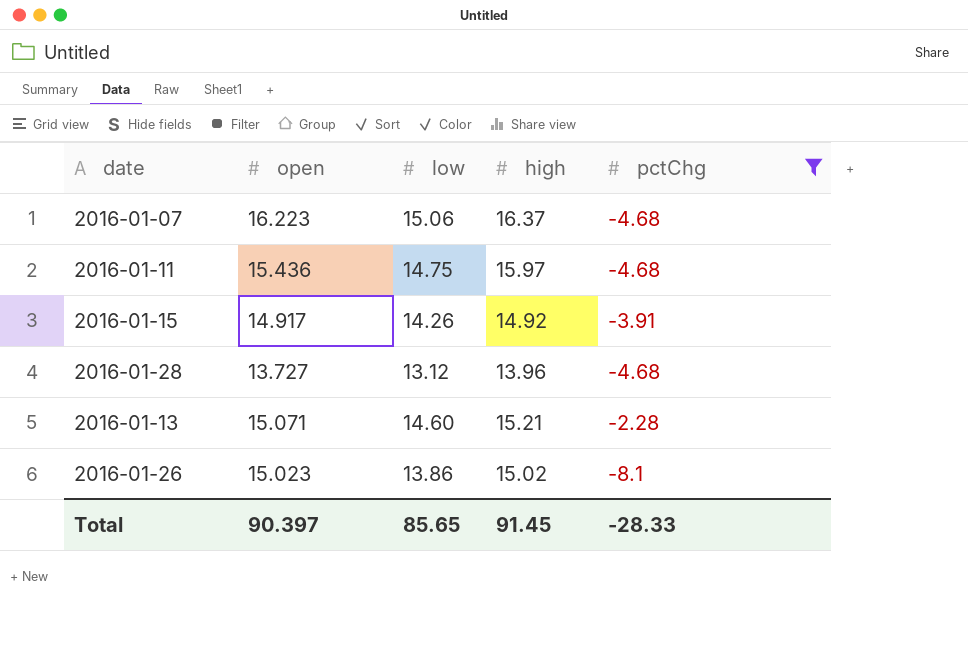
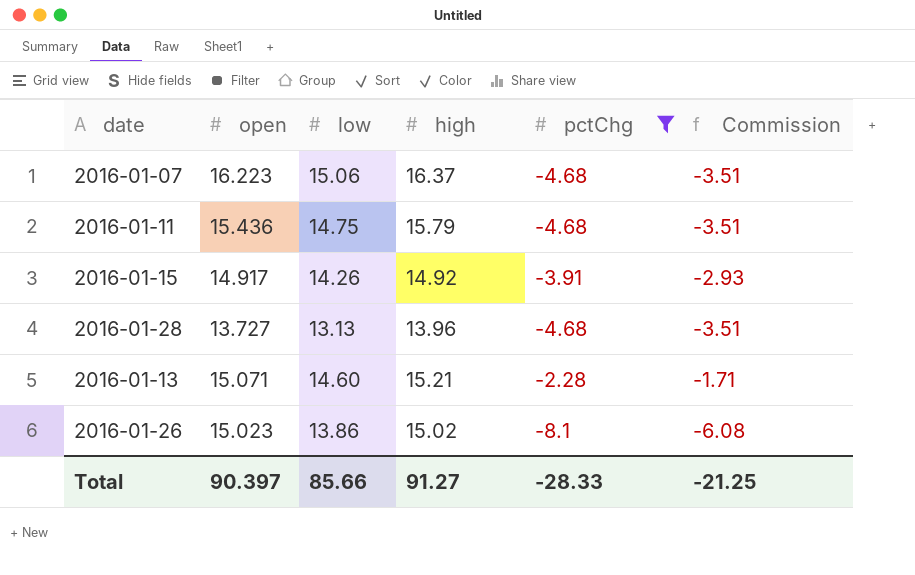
column Commission | formula: none -> [pctChg] * 0.75
2016-01-11 | high: 15.97 -> 15.79
2016-01-28 | low: 13.12 -> 13.13
Total | low: 85.65 -> 85.66
Total | high: 91.45 -> 91.27

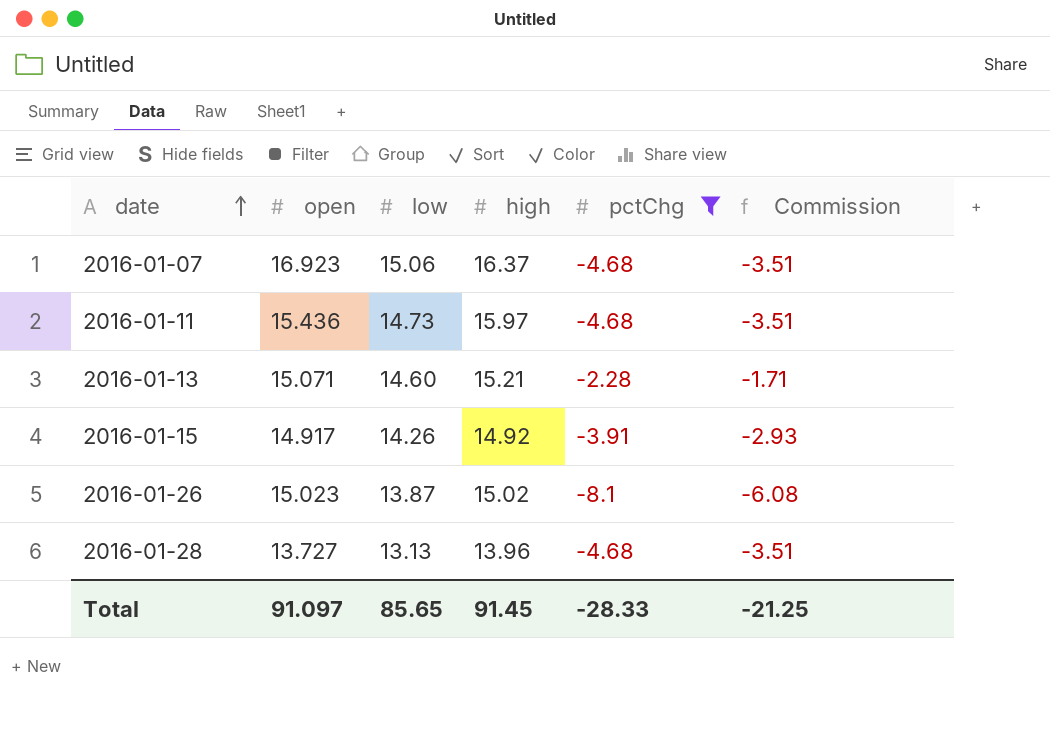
row order: none -> date ascending
2016-01-07 | open: 16.223 -> 16.923
2016-01-11 | low: 14.75 -> 14.73
2016-01-11 | high: 15.79 -> 15.97
2016-01-26 | low: 13.86 -> 13.87
Total | open: 90.397 -> 91.097
Total | low: 85.66 -> 85.65
Total | high: 91.27 -> 91.45

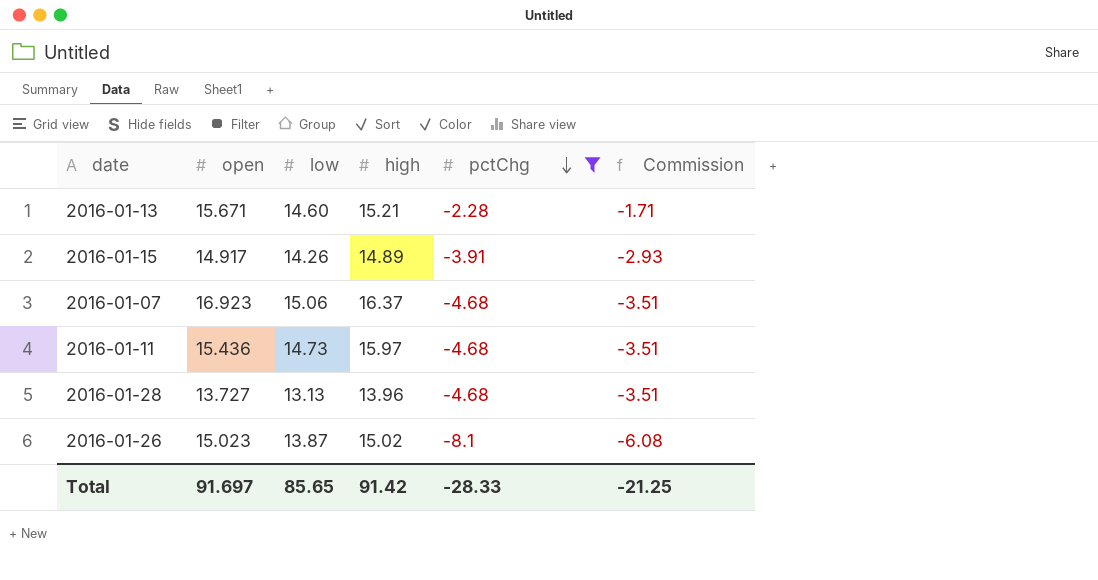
row order: date ascending -> pctChg descending
2016-01-13 | open: 15.071 -> 15.671
2016-01-15 | high: 14.92 -> 14.89
Total | open: 91.097 -> 91.697
Total | high: 91.45 -> 91.42

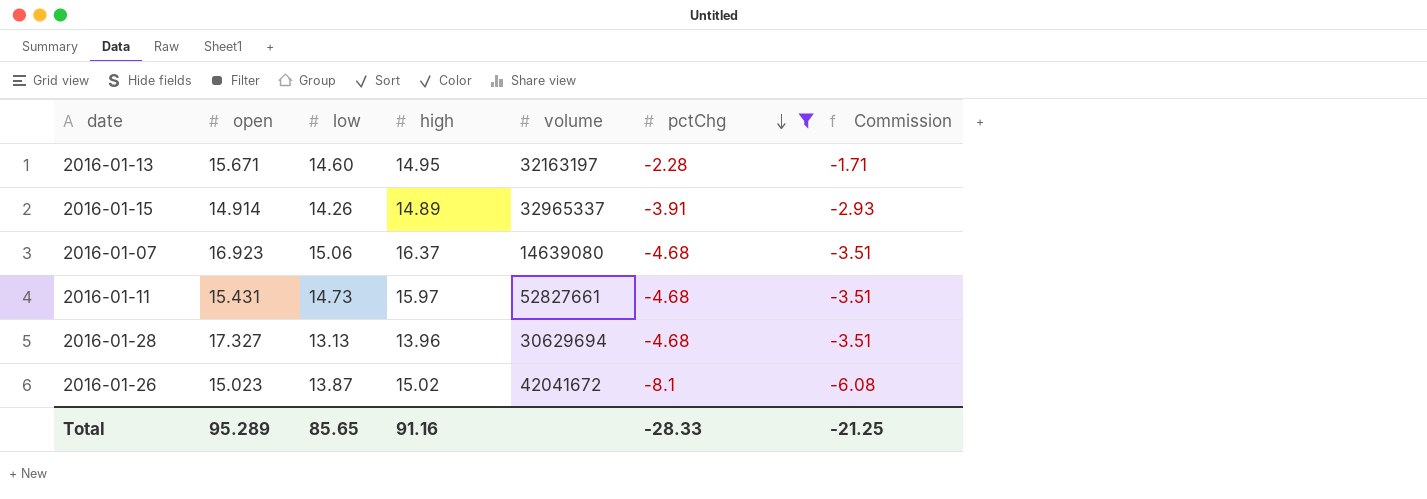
column volume | position: none -> 5
2016-01-13 | high: 15.21 -> 14.95
2016-01-15 | open: 14.917 -> 14.914
2016-01-11 | open: 15.436 -> 15.431
2016-01-28 | open: 13.727 -> 17.327
Total | open: 91.697 -> 95.289
Total | high: 91.42 -> 91.16

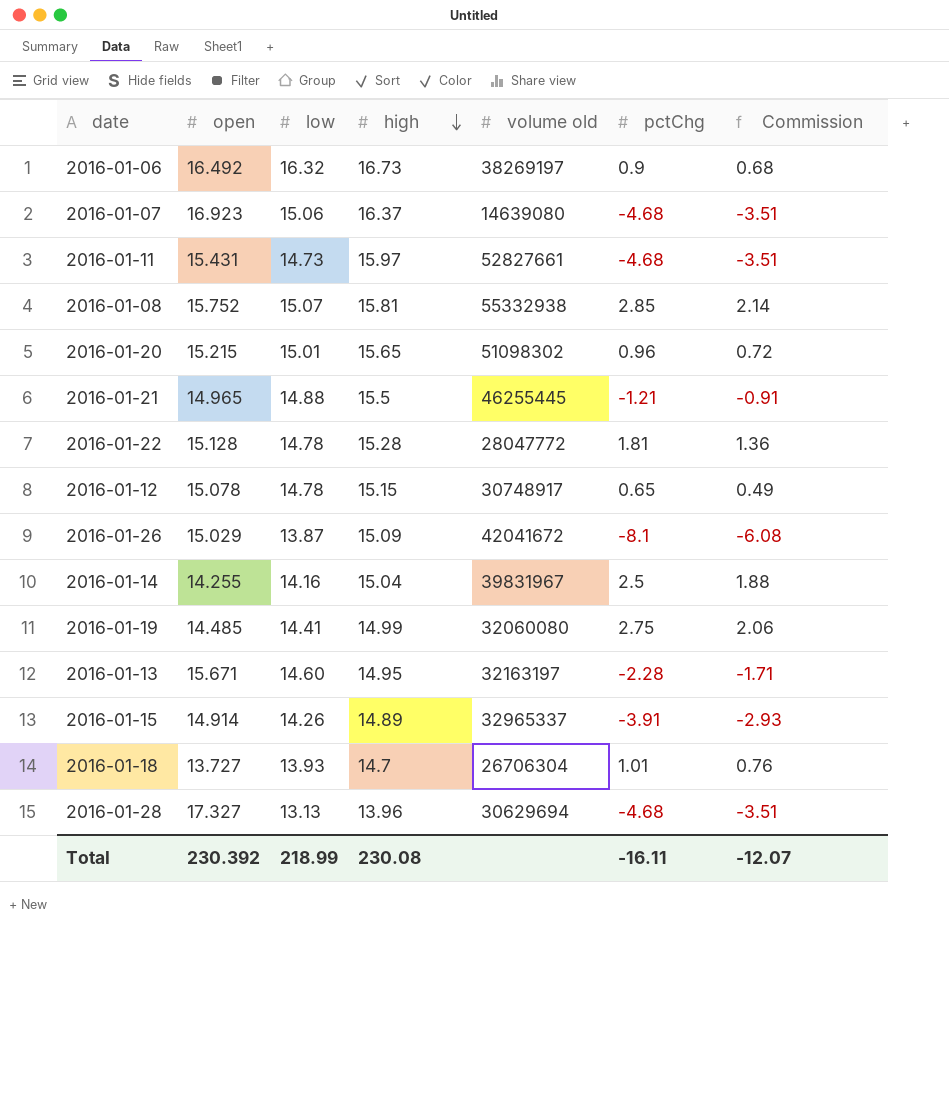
filter: pctChg <= -2.28 -> none
row order: pctChg descending -> high descending
column name: volume -> volume old
2016-01-26 | open: 15.023 -> 15.029
2016-01-26 | high: 15.02 -> 15.09
Total | open: 95.289 -> 230.392
Total | low: 85.65 -> 218.99
Total | high: 91.16 -> 230.08
Total | pctChg: -28.33 -> -16.11
Total | Commission: -21.25 -> -12.07

